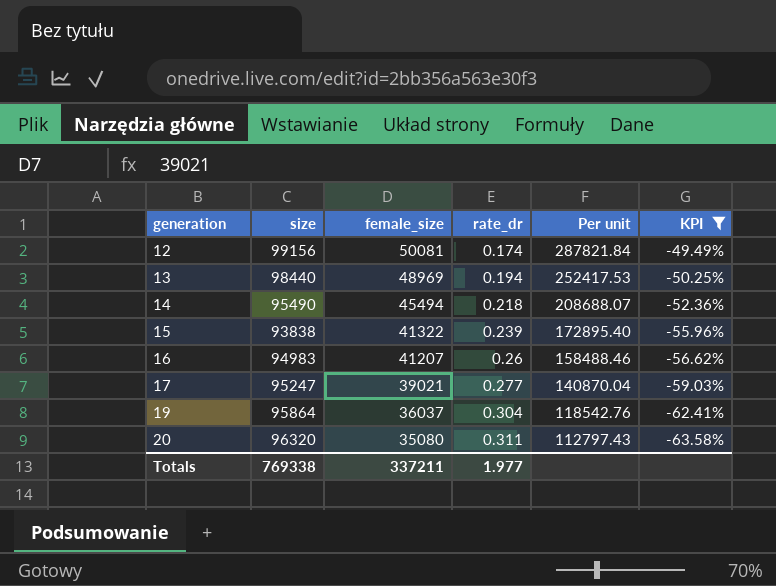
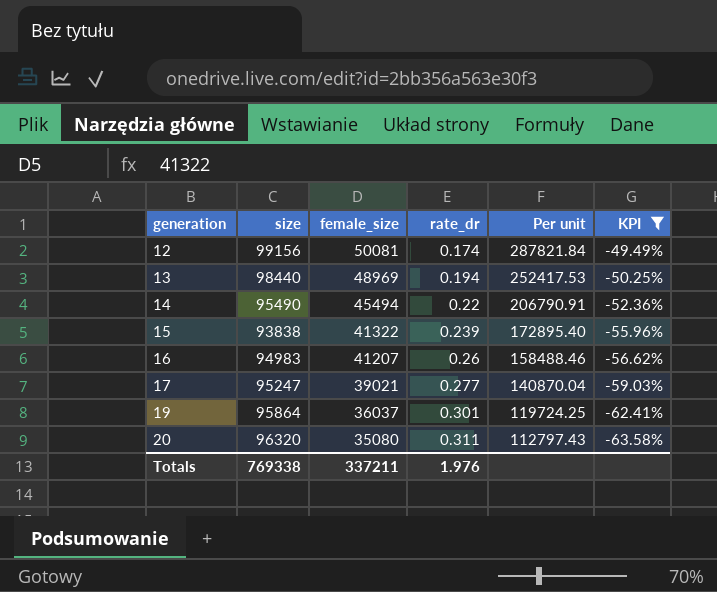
14 | rate_dr: 0.218 -> 0.22
14 | Per unit: 208688.07 -> 206790.91
19 | rate_dr: 0.304 -> 0.301
19 | Per unit: 118542.76 -> 119724.25
Totals | rate_dr: 1.977 -> 1.976

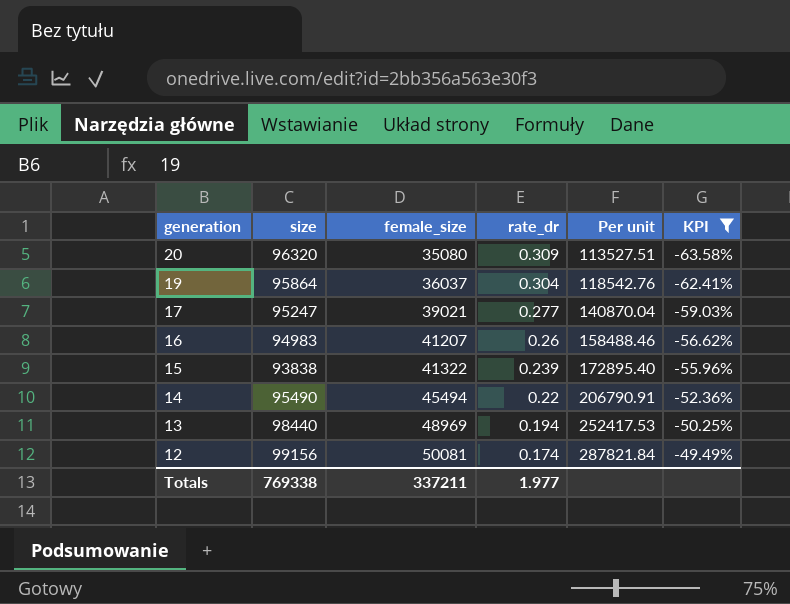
row order: generation ascending -> generation descending
20 | rate_dr: 0.311 -> 0.309
20 | Per unit: 112797.43 -> 113527.51
19 | rate_dr: 0.301 -> 0.304
19 | Per unit: 119724.25 -> 118542.76
Totals | rate_dr: 1.976 -> 1.977

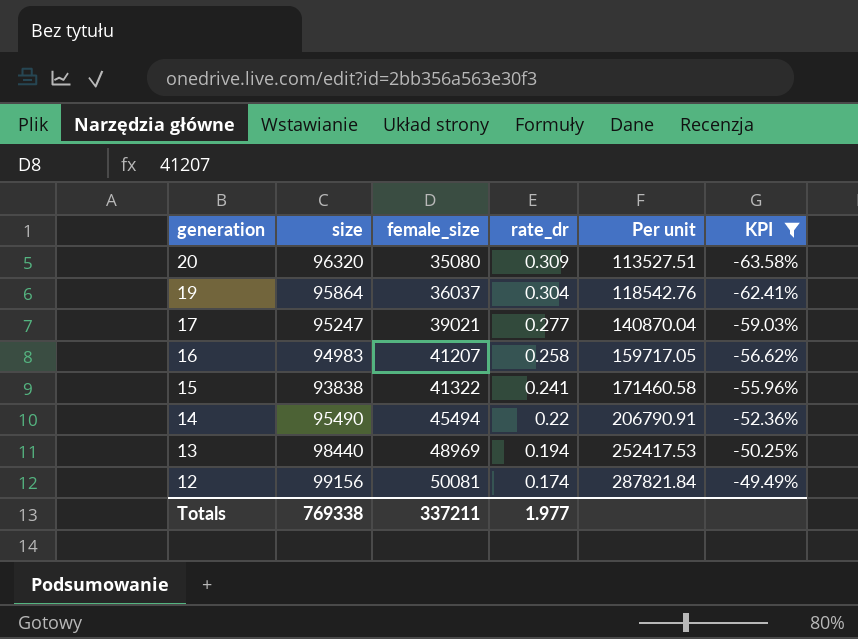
16 | rate_dr: 0.26 -> 0.258
16 | Per unit: 158488.46 -> 159717.05
15 | rate_dr: 0.239 -> 0.241
15 | Per unit: 172895.40 -> 171460.58

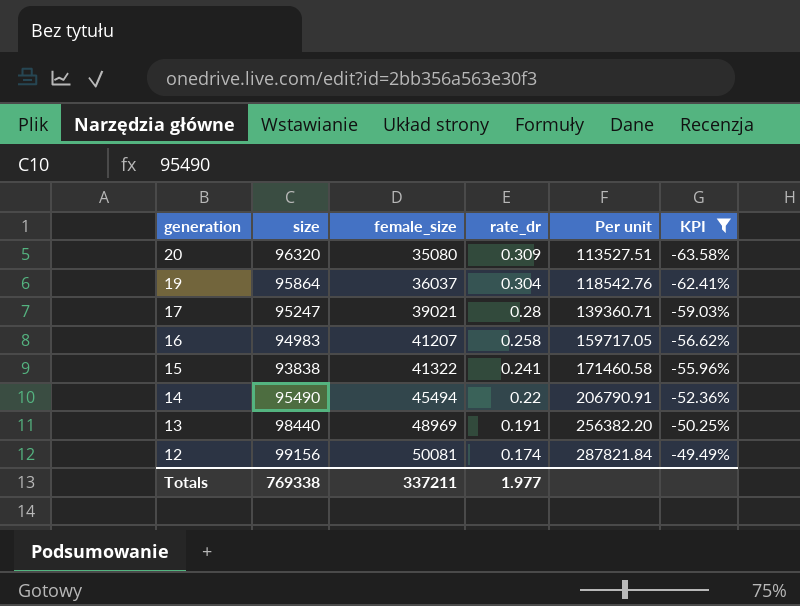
17 | rate_dr: 0.277 -> 0.28
17 | Per unit: 140870.04 -> 139360.71
13 | rate_dr: 0.194 -> 0.191
13 | Per unit: 252417.53 -> 256382.20

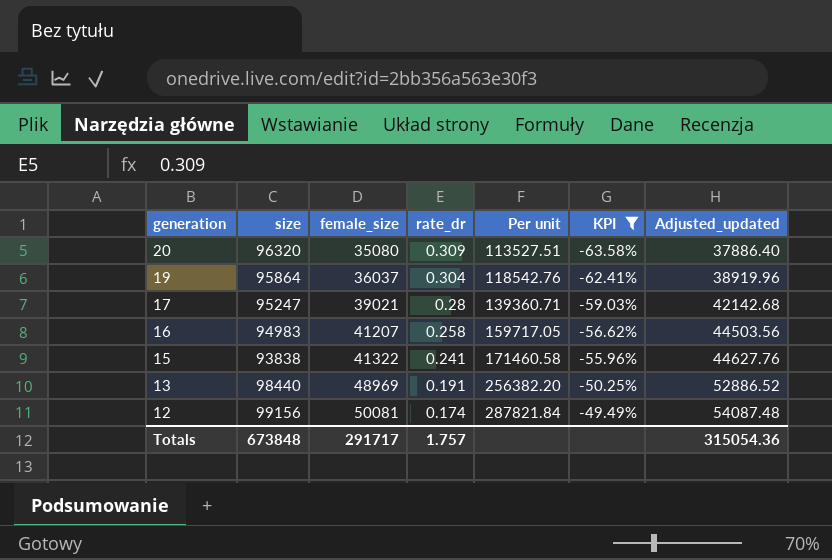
column Adjusted_updated | formula: none -> [female_size] * 1.08
row 14: 95490 | 45494 | 0.22 | 206790.91 | -52.36% -> none
Totals | size: 769338 -> 673848
Totals | female_size: 337211 -> 291717
Totals | rate_dr: 1.977 -> 1.757

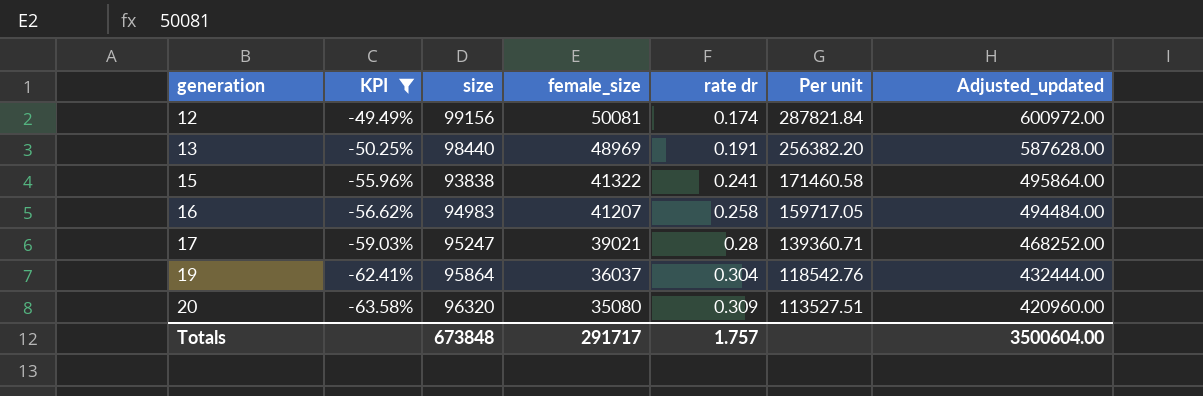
row order: generation descending -> generation ascending
column KPI | position: 6 -> 2
column name: rate_dr -> rate dr
column Adjusted_updated | formula: [female_size] * 1.08 -> [female_size] * 12
Totals | Adjusted_updated: 315054.36 -> 3500604.00

